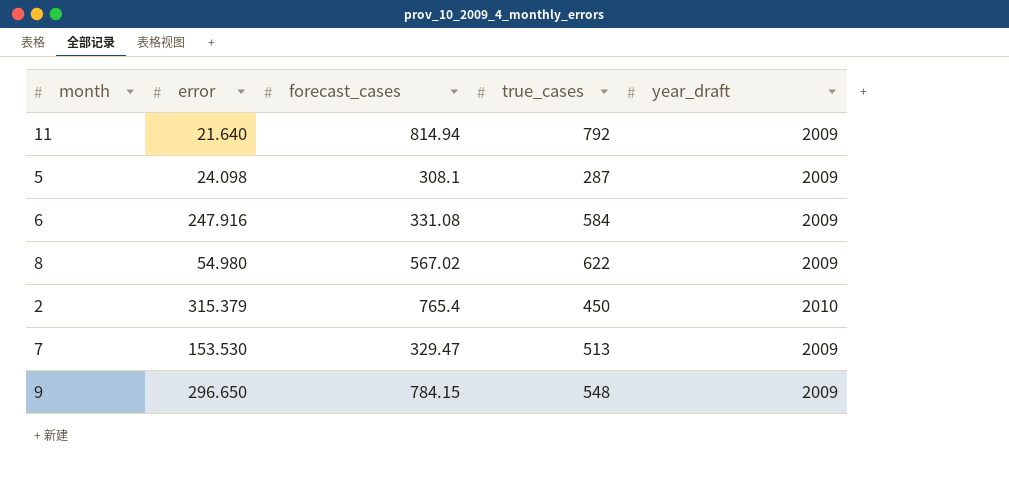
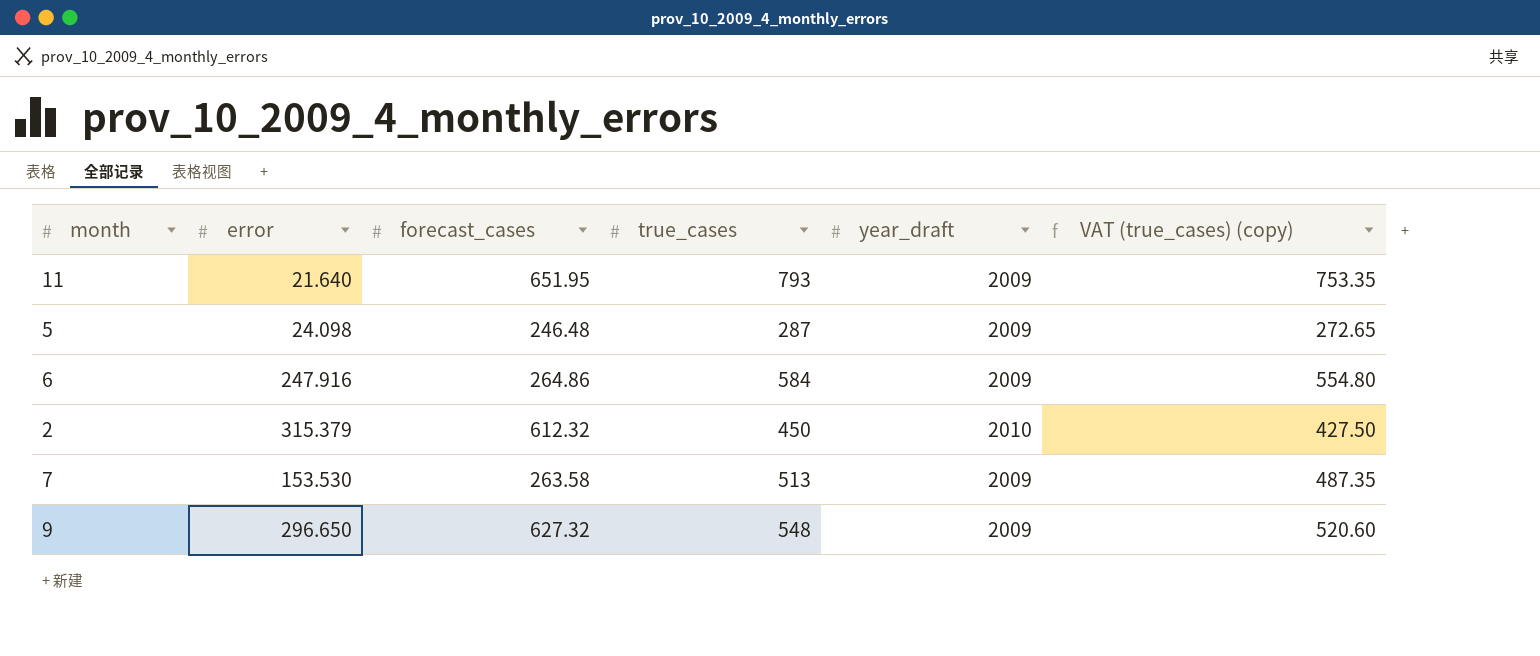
column VAT (true_cases) (copy) | formula: none -> [true_cases] * 0.95
row 8: 54.980 | 567.02 | 622 | 2009 -> none
11 | forecast_cases: 814.94 -> 651.95
11 | true_cases: 792 -> 793
5 | forecast_cases: 308.1 -> 246.48
6 | forecast_cases: 331.08 -> 264.86
2 | forecast_cases: 765.4 -> 612.32
7 | forecast_cases: 329.47 -> 263.58
9 | forecast_cases: 784.15 -> 627.32

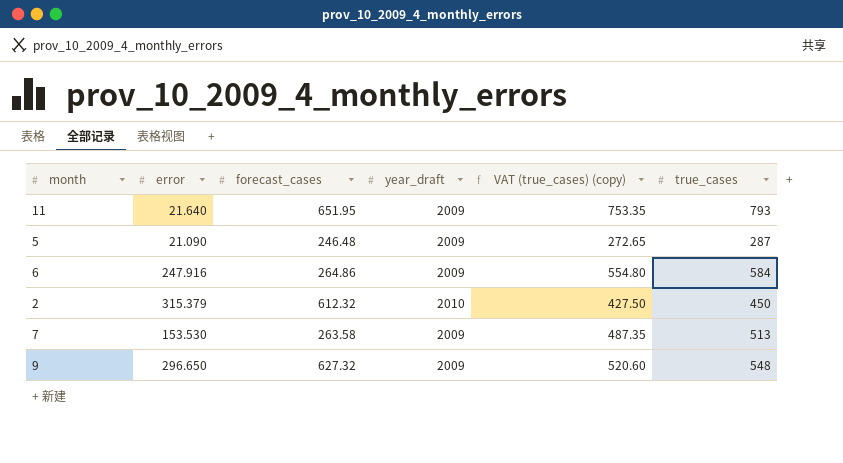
column true_cases | position: 4 -> 6
5 | error: 24.098 -> 21.090

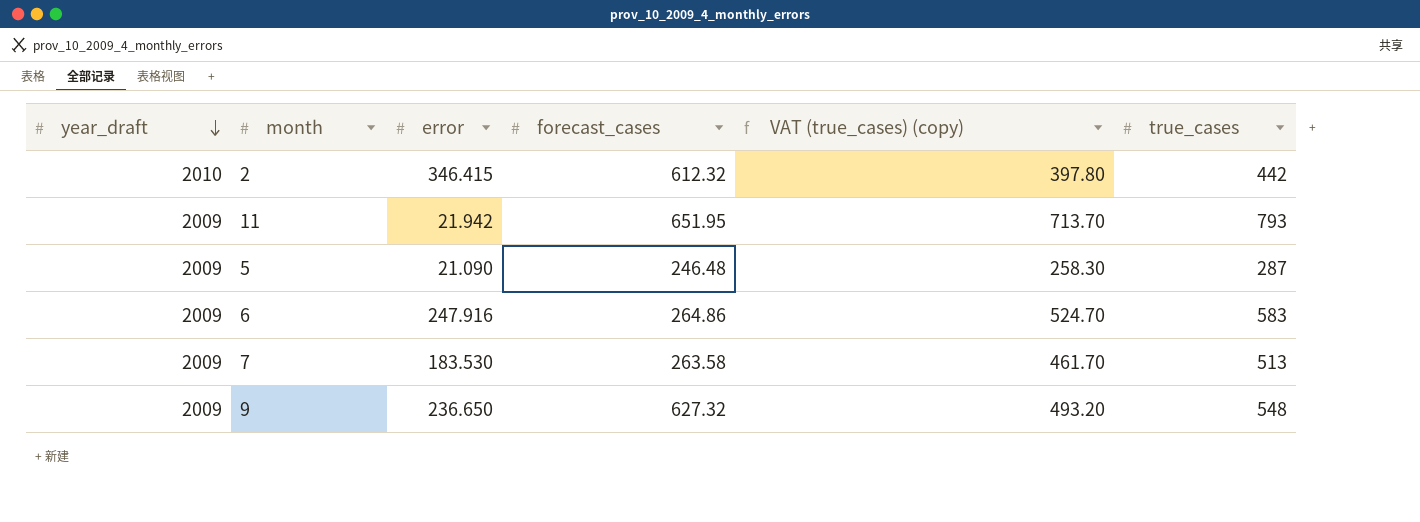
row order: none -> year_draft descending
column year_draft | position: 4 -> 1
column VAT (true_cases) (copy) | formula: [true_cases] * 0.95 -> [true_cases] * 0.9
2 | error: 315.379 -> 346.415
2 | true_cases: 450 -> 442
11 | error: 21.640 -> 21.942
6 | true_cases: 584 -> 583
7 | error: 153.530 -> 183.530
9 | error: 296.650 -> 236.650

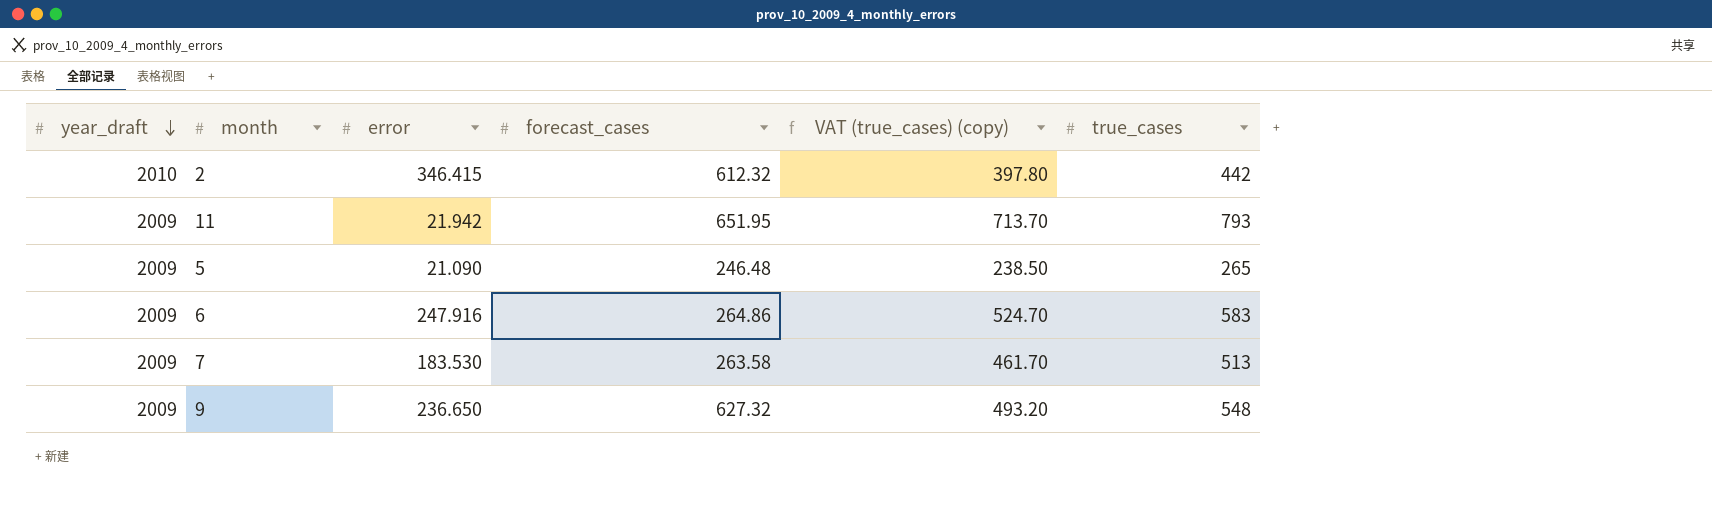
5 | VAT (true_cases) (copy): 258.30 -> 238.50
5 | true_cases: 287 -> 265

